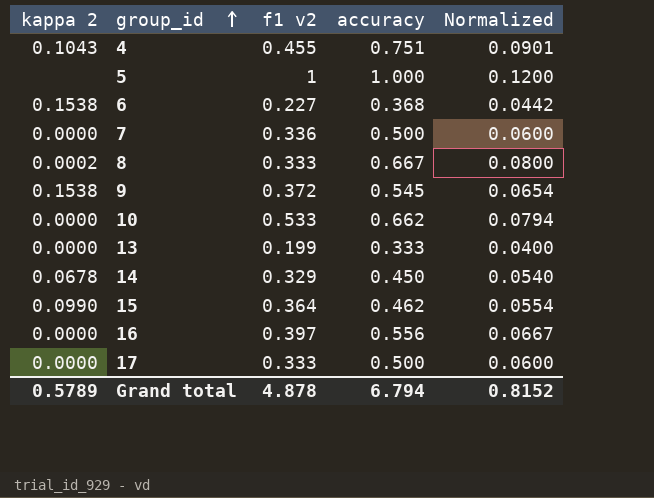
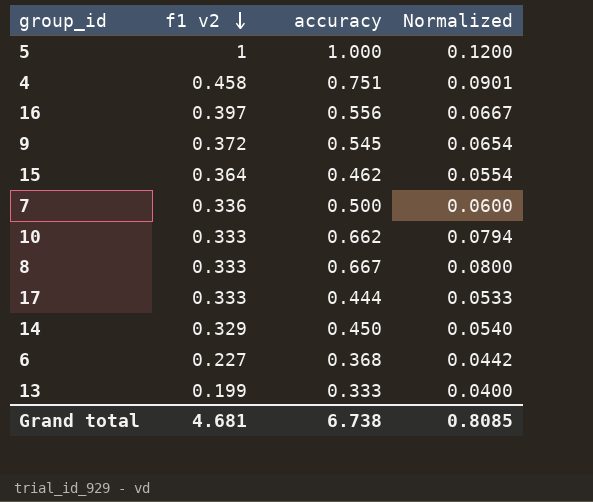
row order: group_id ascending -> f1 v2 descending
column kappa 2 | position: 1 -> none
4 | f1 v2: 0.455 -> 0.458
10 | f1 v2: 0.533 -> 0.333
17 | accuracy: 0.500 -> 0.444
17 | Normalized: 0.0600 -> 0.0533
Grand total | f1 v2: 4.878 -> 4.681
Grand total | accuracy: 6.794 -> 6.738
Grand total | Normalized: 0.8152 -> 0.8085

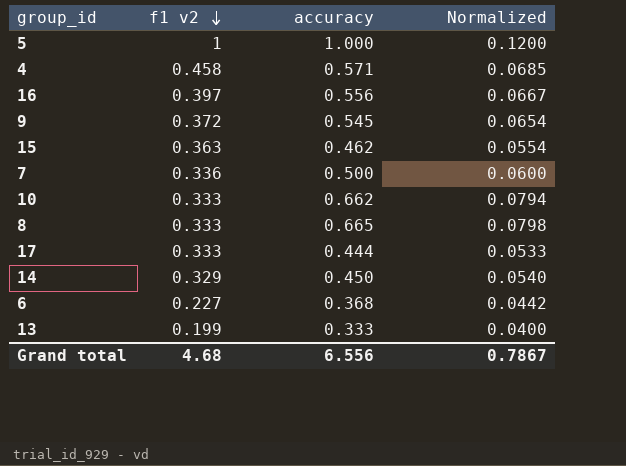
4 | accuracy: 0.751 -> 0.571
4 | Normalized: 0.0901 -> 0.0685
15 | f1 v2: 0.364 -> 0.363
8 | accuracy: 0.667 -> 0.665
8 | Normalized: 0.0800 -> 0.0798
Grand total | f1 v2: 4.681 -> 4.68
Grand total | accuracy: 6.738 -> 6.556
Grand total | Normalized: 0.8085 -> 0.7867

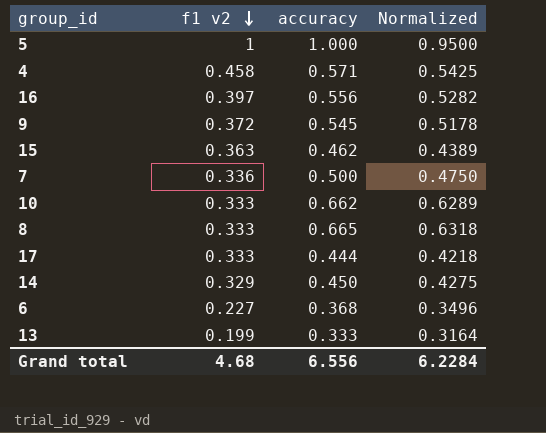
column Normalized | formula: [accuracy] * 0.12 -> [accuracy] * 0.95
Grand total | Normalized: 0.7867 -> 6.2284

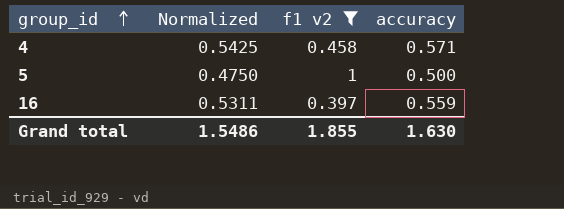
filter: none -> f1 v2 >= 0.397
row order: f1 v2 descending -> group_id ascending
column Normalized | position: 4 -> 2
5 | Normalized: 0.9500 -> 0.4750
5 | accuracy: 1.000 -> 0.500
16 | Normalized: 0.5282 -> 0.5311
16 | accuracy: 0.556 -> 0.559
Grand total | Normalized: 6.2284 -> 1.5486
Grand total | f1 v2: 4.68 -> 1.855
Grand total | accuracy: 6.556 -> 1.630

